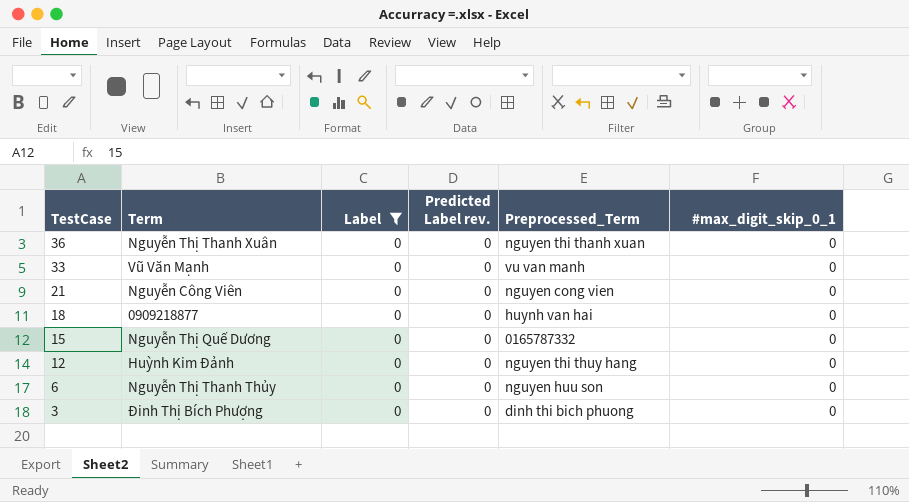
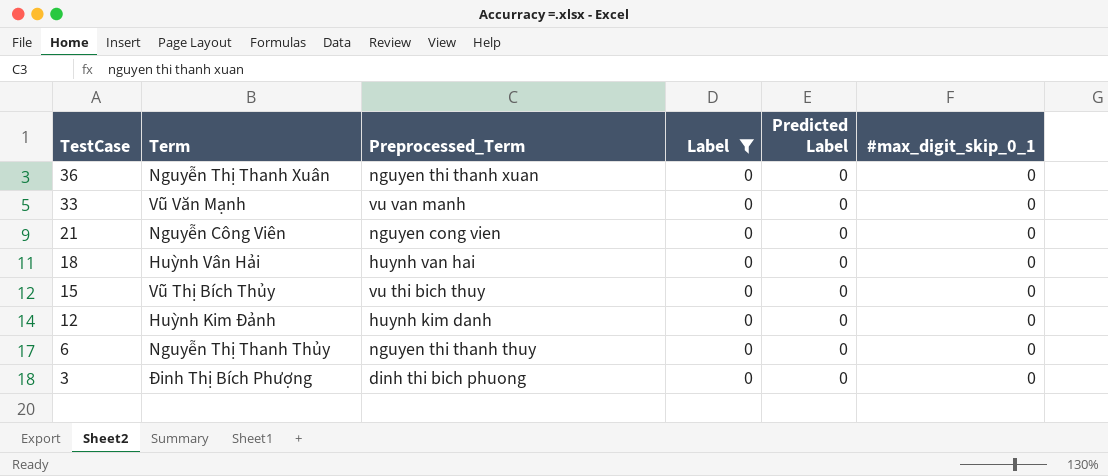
column Preprocessed_Term | position: 5 -> 3
column name: Predicted Label rev. -> Predicted Label
18 | Term: 0909218877 -> Huỳnh Vân Hải
15 | Term: Nguyễn Thị Quế Dương -> Vũ Thị Bích Thủy
15 | Preprocessed_Term: 0165787332 -> vu thi bich thuy
12 | Preprocessed_Term: nguyen thi thuy hang -> huynh kim danh
6 | Preprocessed_Term: nguyen huu son -> nguyen thi thanh thuy

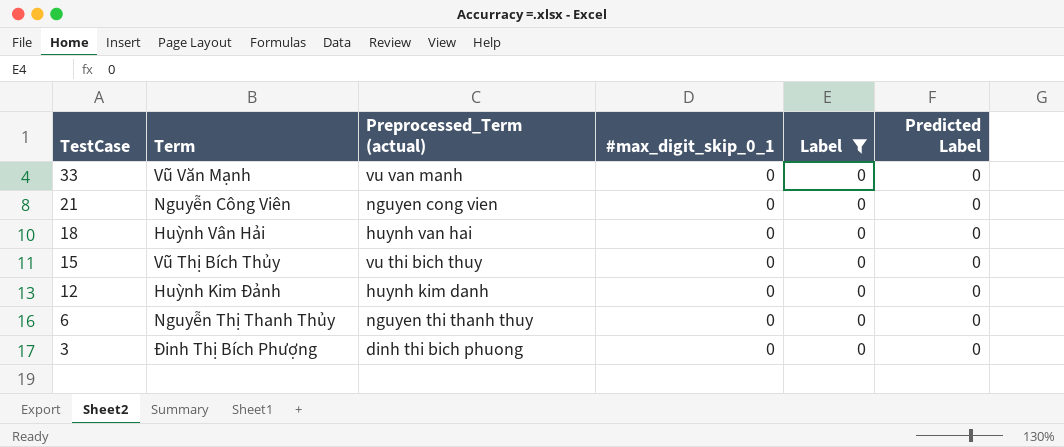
column name: Preprocessed_Term -> Preprocessed_Term (actual)
column #max_digit_skip_0_1 | position: 6 -> 4
row 36: Nguyễn Thị Thanh Xuân | nguyen thi thanh xuan | 0 | 0 | 0 -> none

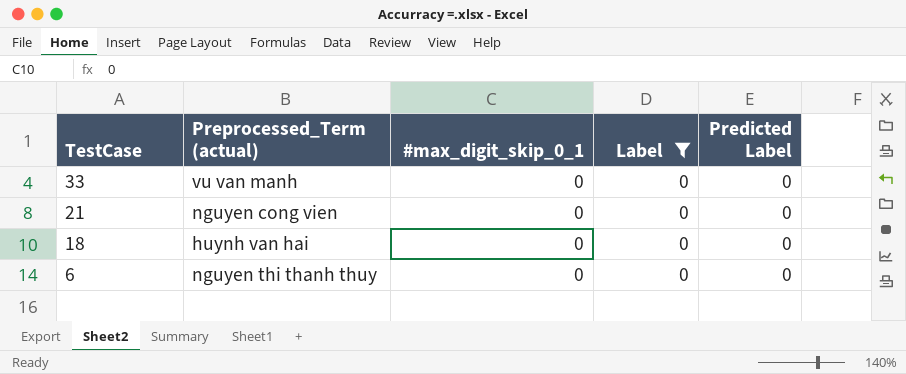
column Term | position: 2 -> none
row 15: Vũ Thị Bích Thủy | vu thi bich thuy | 0 | 0 | 0 -> none
row 12: Huỳnh Kim Đảnh | huynh kim danh | 0 | 0 | 0 -> none
row 3: Đinh Thị Bích Phượng | dinh thi bich phuong | 0 | 0 | 0 -> none

